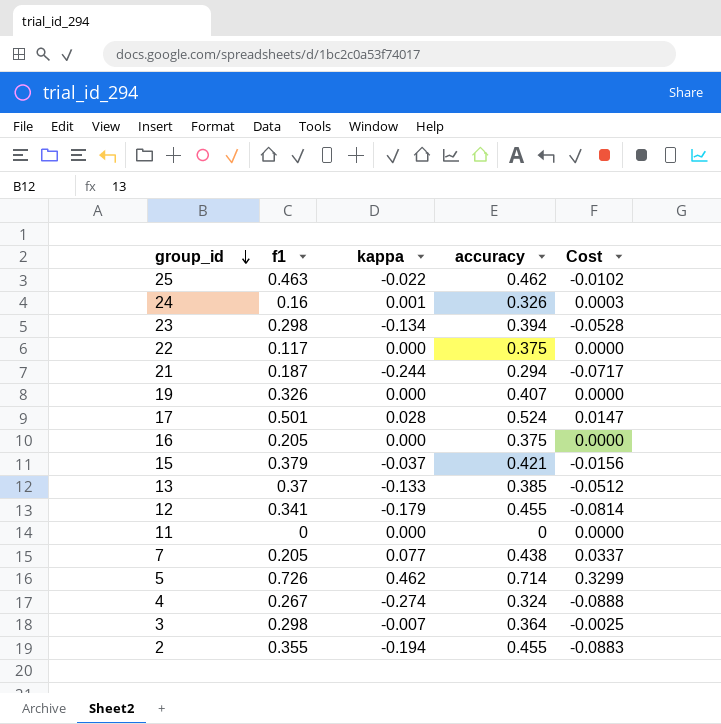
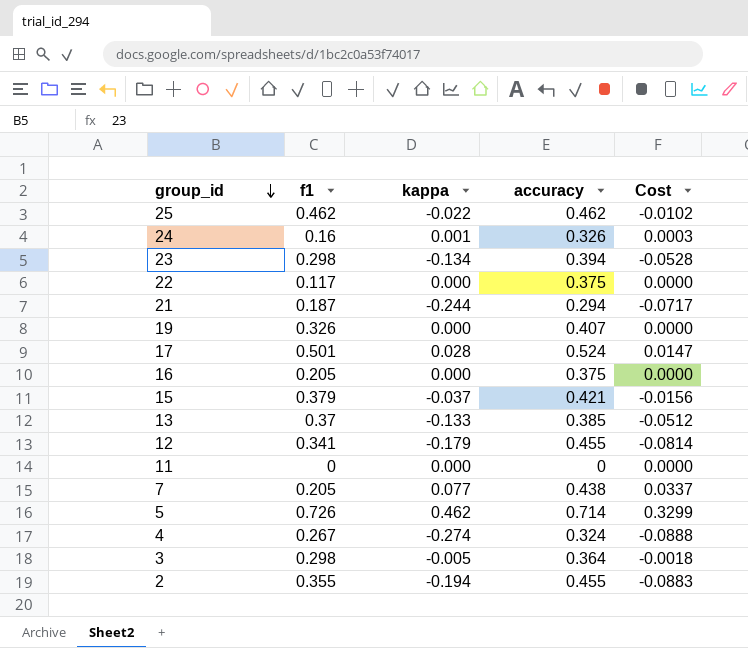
25 | f1: 0.463 -> 0.462
3 | kappa: -0.007 -> -0.005
3 | Cost: -0.0025 -> -0.0018

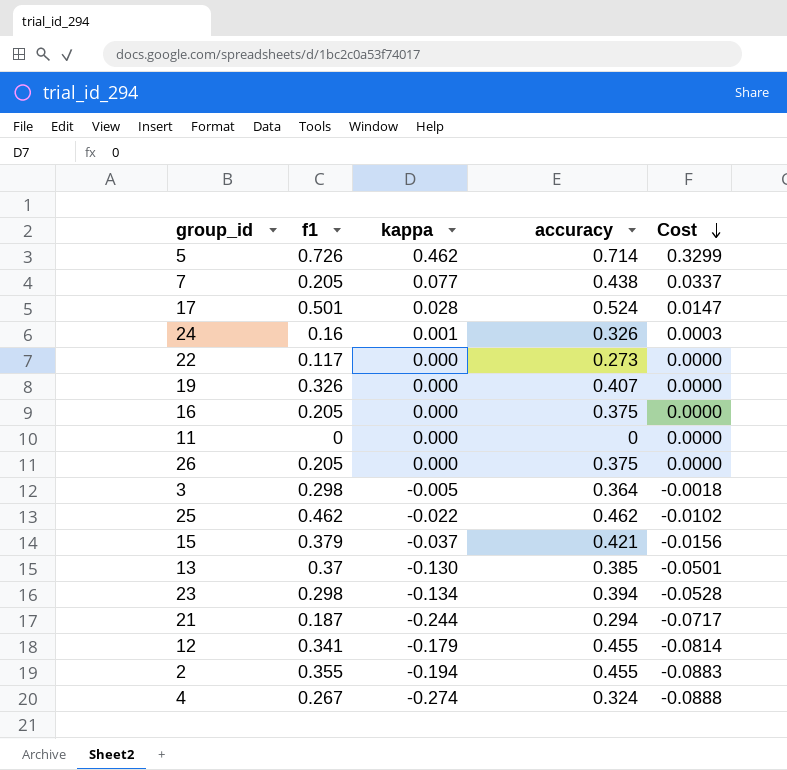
row order: group_id descending -> Cost descending
22 | accuracy: 0.375 -> 0.273
row 26: none -> 0.205 | 0.000 | 0.375 | 0.0000
13 | kappa: -0.133 -> -0.130
13 | Cost: -0.0512 -> -0.0501

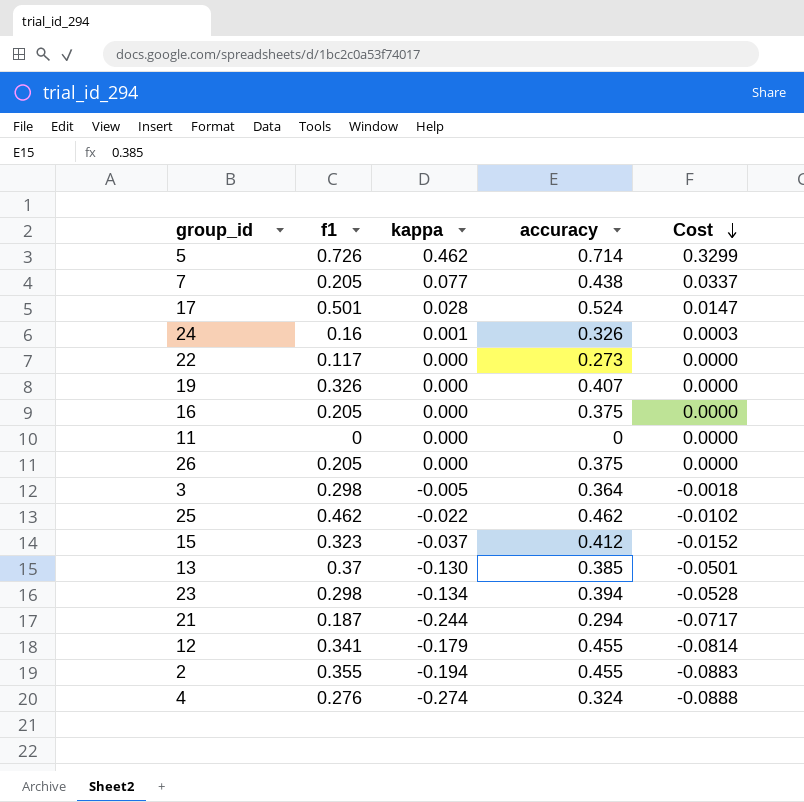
15 | f1: 0.379 -> 0.323
15 | accuracy: 0.421 -> 0.412
15 | Cost: -0.0156 -> -0.0152
4 | f1: 0.267 -> 0.276

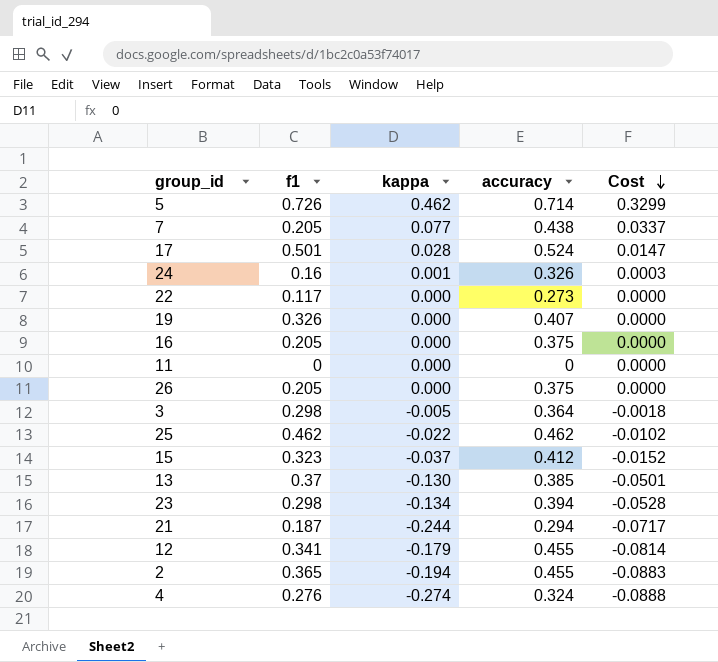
2 | f1: 0.355 -> 0.365

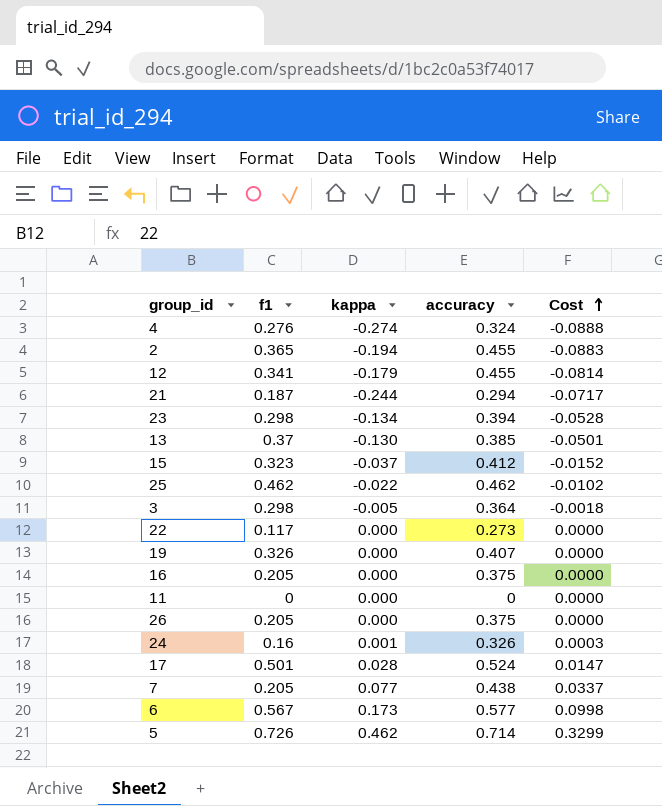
row order: Cost descending -> Cost ascending
row 6: none -> 0.567 | 0.173 | 0.577 | 0.0998

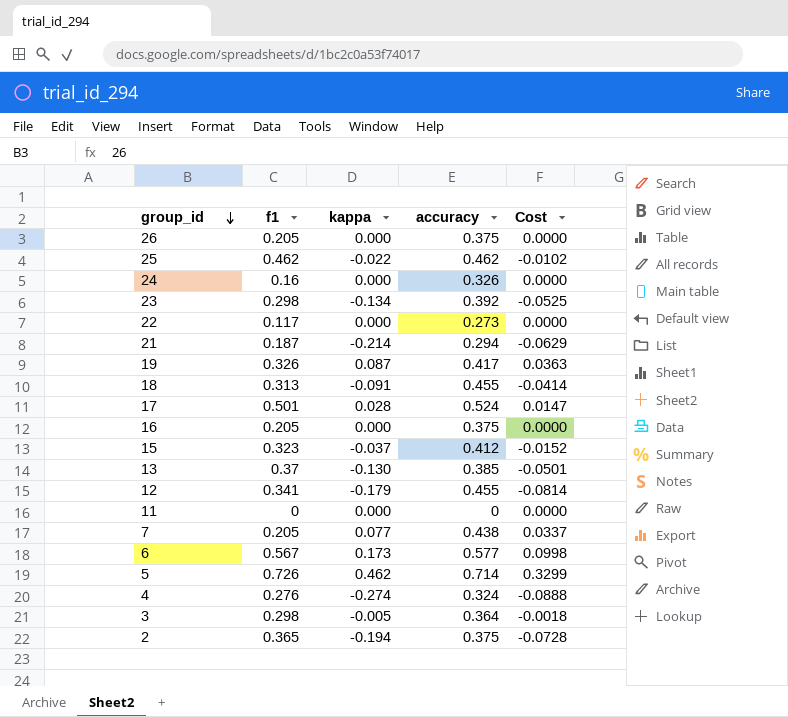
row order: Cost ascending -> group_id descending
24 | kappa: 0.001 -> 0.000
24 | Cost: 0.0003 -> 0.0000
23 | accuracy: 0.394 -> 0.392
23 | Cost: -0.0528 -> -0.0525
21 | kappa: -0.244 -> -0.214
21 | Cost: -0.0717 -> -0.0629
19 | kappa: 0.000 -> 0.087
19 | accuracy: 0.407 -> 0.417
19 | Cost: 0.0000 -> 0.0363
row 18: none -> 0.313 | -0.091 | 0.455 | -0.0414
2 | accuracy: 0.455 -> 0.375
2 | Cost: -0.0883 -> -0.0728

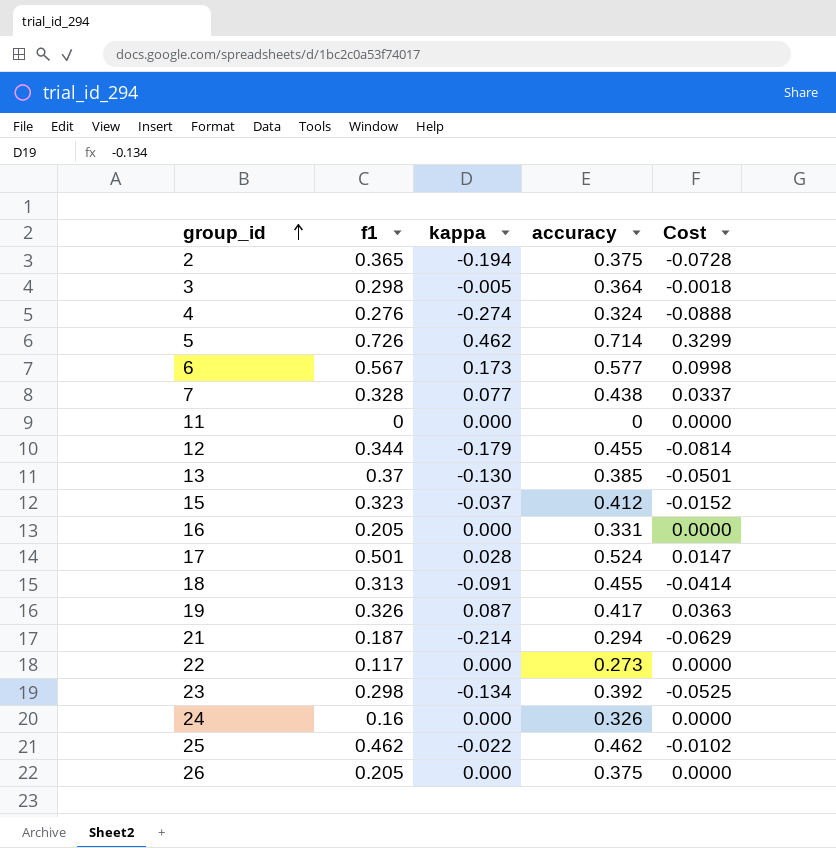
row order: group_id descending -> group_id ascending
7 | f1: 0.205 -> 0.328
12 | f1: 0.341 -> 0.344
16 | accuracy: 0.375 -> 0.331

